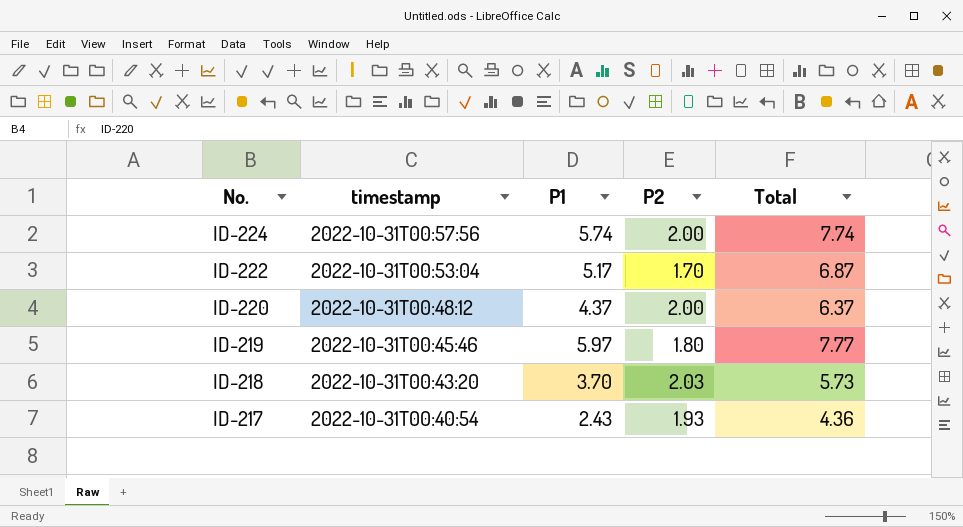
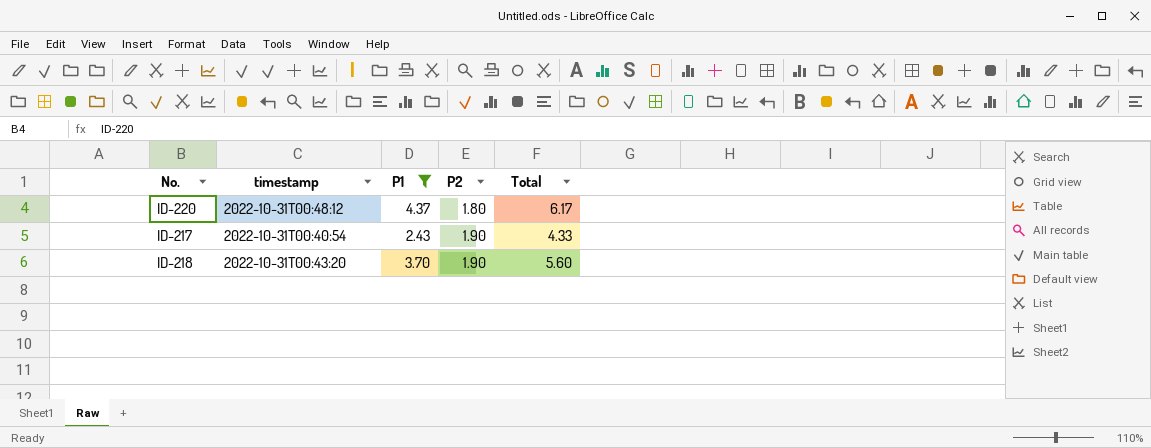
filter: none -> P1 <= 4.37
row order: No. descending -> P2 ascending
ID-220 | P2: 2.00 -> 1.80
ID-220 | Total: 6.37 -> 6.17
ID-217 | P2: 1.93 -> 1.90
ID-217 | Total: 4.36 -> 4.33
ID-218 | P2: 2.03 -> 1.90
ID-218 | Total: 5.73 -> 5.60

